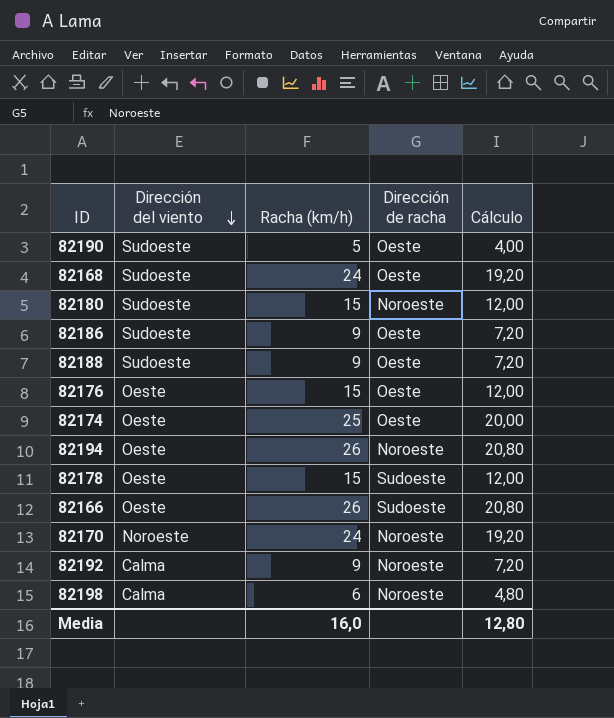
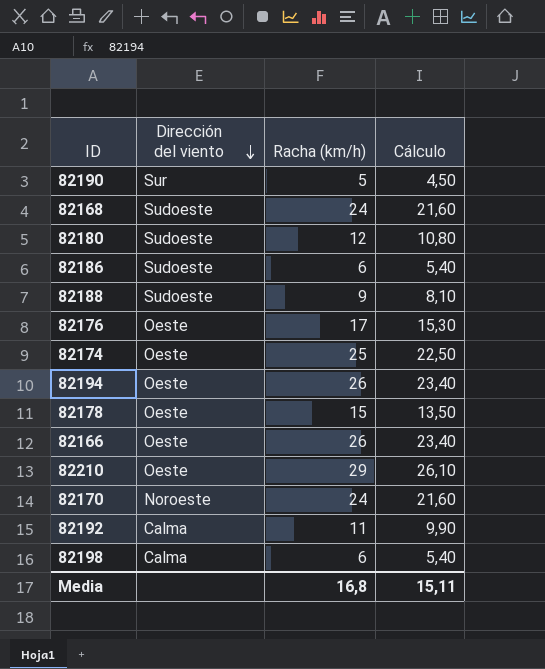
column Dirección de racha | position: 4 -> none
column Cálculo | formula: [Racha (km/h)] * 0,8 -> [Racha (km/h)] * 0,9
82190 | Dirección del viento: Sudoeste -> Sur
82180 | Racha (km/h): 15 -> 12
82186 | Racha (km/h): 9 -> 6
82176 | Racha (km/h): 15 -> 17
row 82210: none -> Oeste | 29 | 26,10
82192 | Racha (km/h): 9 -> 11
Media | Racha (km/h): 16,0 -> 16,8
Media | Cálculo: 12,80 -> 15,11

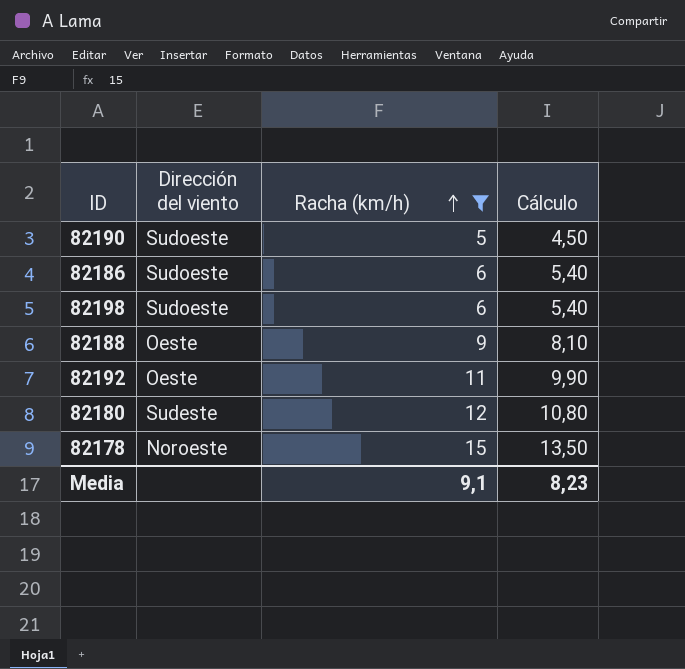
filter: none -> Racha (km/h) <= 15
row order: Dirección del viento descending -> Racha (km/h) ascending
82190 | Dirección del viento: Sur -> Sudoeste
82198 | Dirección del viento: Calma -> Sudoeste
82188 | Dirección del viento: Sudoeste -> Oeste
82192 | Dirección del viento: Calma -> Oeste
82180 | Dirección del viento: Sudoeste -> Sudeste
82178 | Dirección del viento: Oeste -> Noroeste
Media | Racha (km/h): 16,8 -> 9,1
Media | Cálculo: 15,11 -> 8,23

